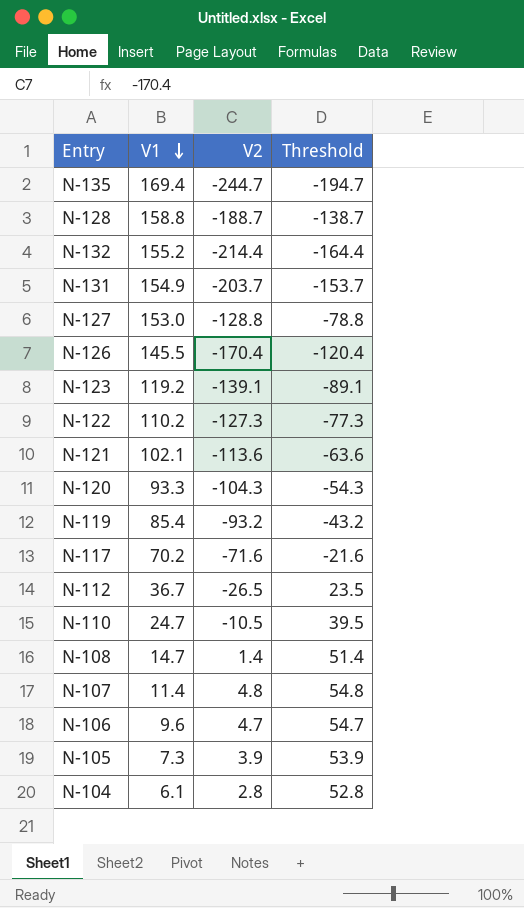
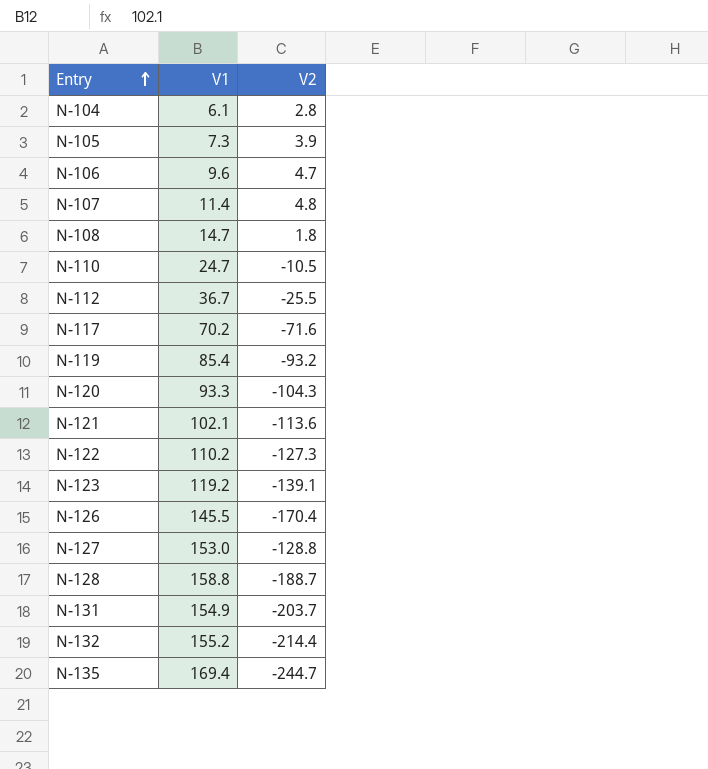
row order: V1 descending -> Entry ascending
column Threshold | formula: [V2] + 50 -> none
N-108 | V2: 1.4 -> 1.8
N-112 | V2: -26.5 -> -25.5

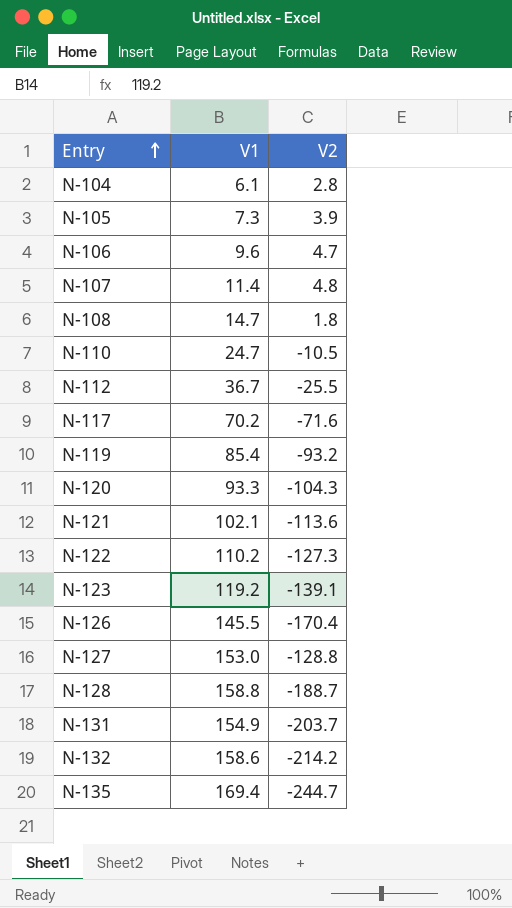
N-132 | V1: 155.2 -> 158.6
N-132 | V2: -214.4 -> -214.2

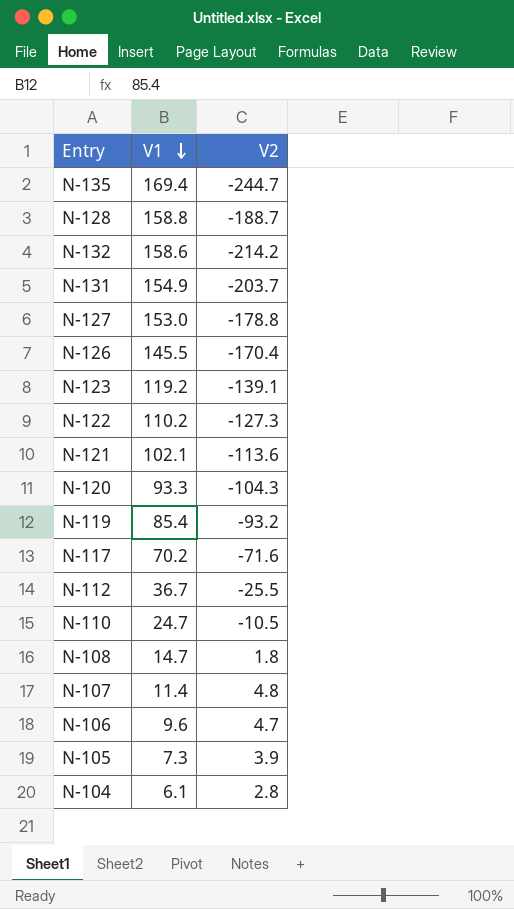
row order: Entry ascending -> V1 descending
N-127 | V2: -128.8 -> -178.8

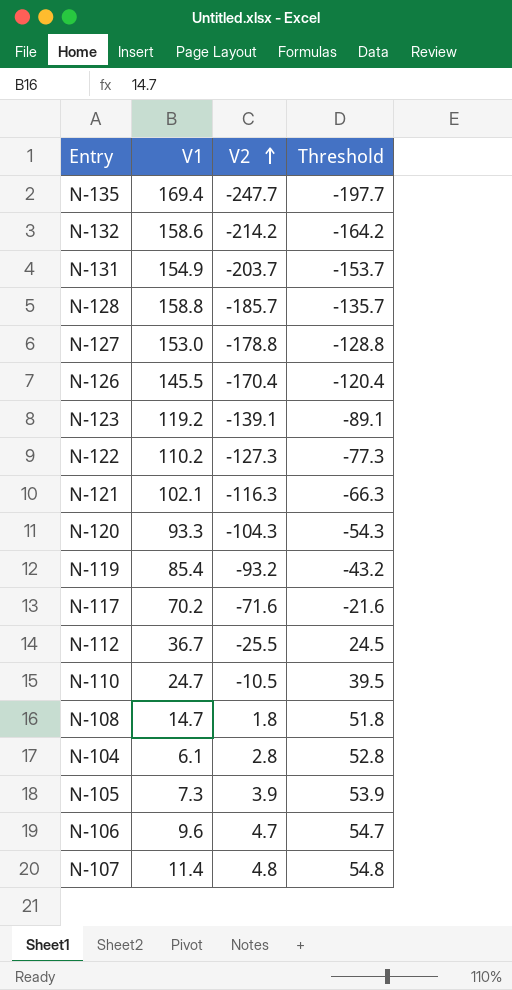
row order: V1 descending -> V2 ascending
column Threshold | formula: none -> [V2] + 50
N-135 | V2: -244.7 -> -247.7
N-128 | V2: -188.7 -> -185.7
N-121 | V2: -113.6 -> -116.3

